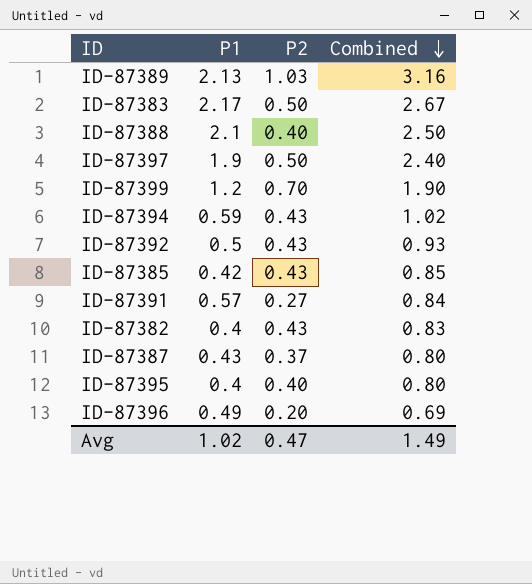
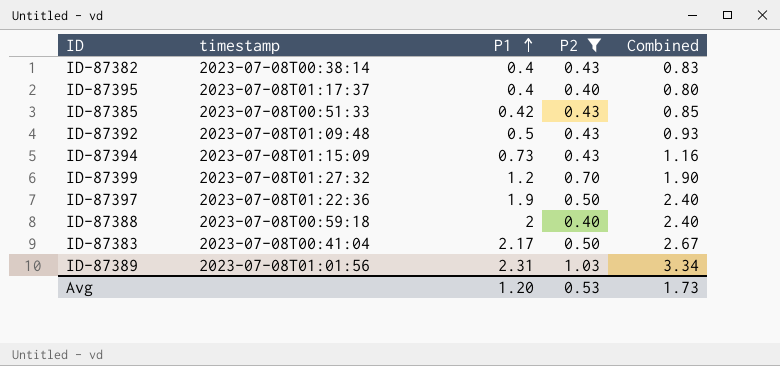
filter: none -> P2 >= 0.40
row order: Combined descending -> P1 ascending
column timestamp | position: none -> 2
ID-87394 | P1: 0.59 -> 0.73
ID-87394 | Combined: 1.02 -> 1.16
ID-87388 | P1: 2.1 -> 2
ID-87388 | Combined: 2.50 -> 2.40
ID-87389 | P1: 2.13 -> 2.31
ID-87389 | Combined: 3.16 -> 3.34
Avg | P1: 1.02 -> 1.20
Avg | P2: 0.47 -> 0.53
Avg | Combined: 1.49 -> 1.73

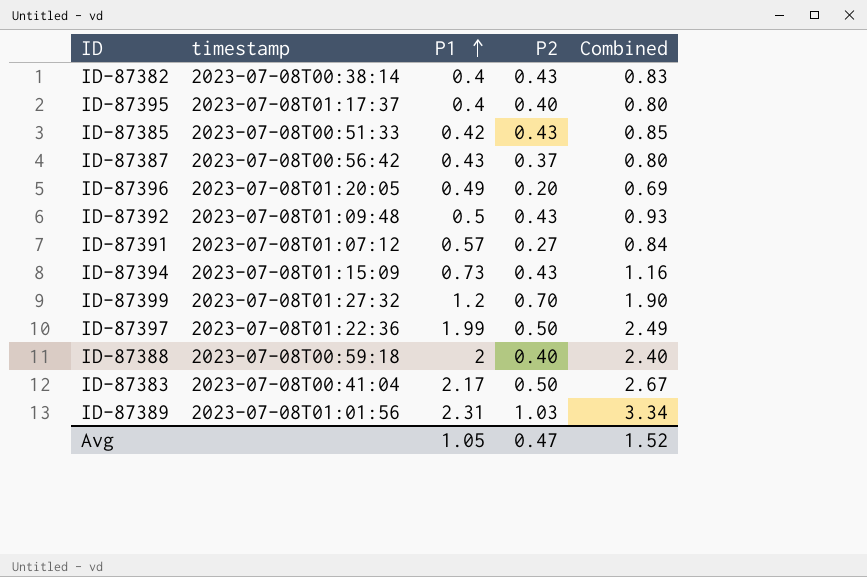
filter: P2 >= 0.40 -> none
ID-87397 | P1: 1.9 -> 1.99
ID-87397 | Combined: 2.40 -> 2.49
Avg | P1: 1.20 -> 1.05
Avg | P2: 0.53 -> 0.47
Avg | Combined: 1.73 -> 1.52

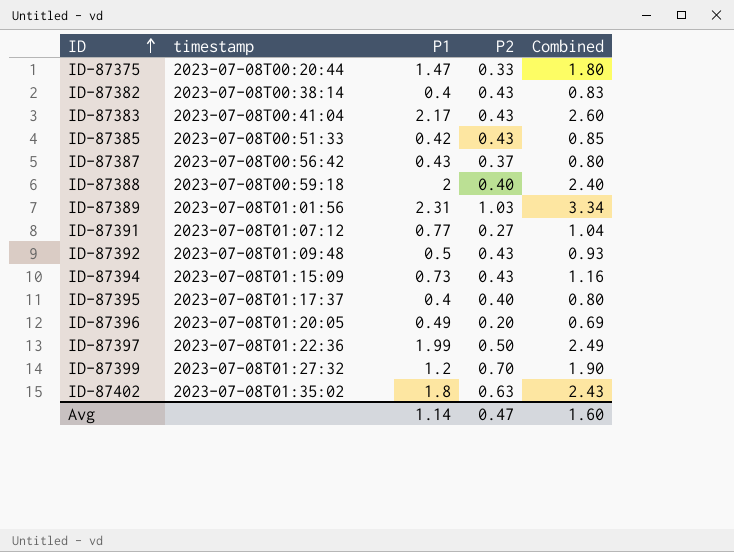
row order: P1 ascending -> ID ascending
row ID-87375: none -> 2023-07-08T00:20:44 | 1.47 | 0.33 | 1.80
ID-87383 | P2: 0.50 -> 0.43
ID-87383 | Combined: 2.67 -> 2.60
ID-87391 | P1: 0.57 -> 0.77
ID-87391 | Combined: 0.84 -> 1.04
row ID-87402: none -> 2023-07-08T01:35:02 | 1.8 | 0.63 | 2.43
Avg | P1: 1.05 -> 1.14
Avg | Combined: 1.52 -> 1.60

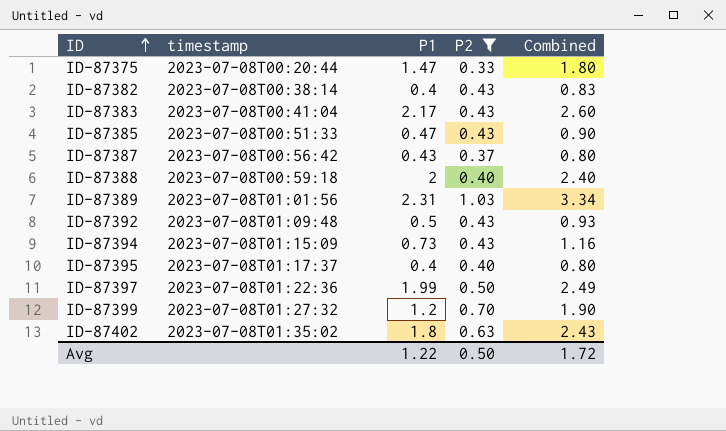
filter: none -> P2 >= 0.33
ID-87385 | P1: 0.42 -> 0.47
ID-87385 | Combined: 0.85 -> 0.90
Avg | P1: 1.14 -> 1.22
Avg | P2: 0.47 -> 0.50
Avg | Combined: 1.60 -> 1.72

